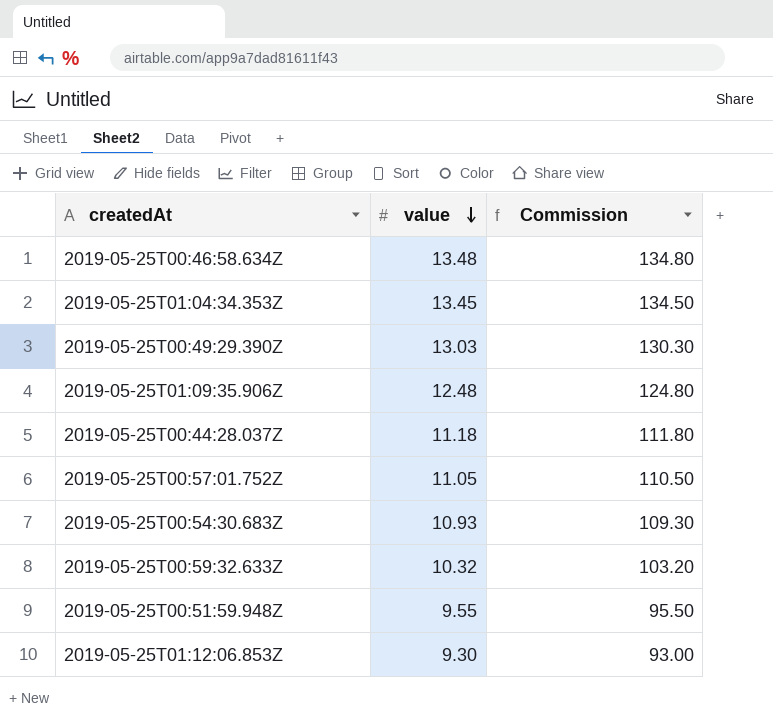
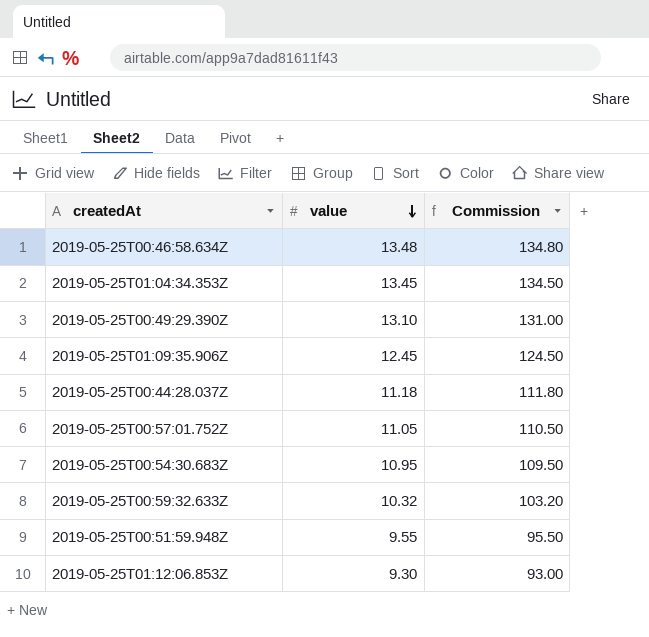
2019-05-25T00:49:29.390Z | value: 13.03 -> 13.10
2019-05-25T00:49:29.390Z | Commission: 130.30 -> 131.00
2019-05-25T01:09:35.906Z | value: 12.48 -> 12.45
2019-05-25T01:09:35.906Z | Commission: 124.80 -> 124.50
2019-05-25T00:54:30.683Z | value: 10.93 -> 10.95
2019-05-25T00:54:30.683Z | Commission: 109.30 -> 109.50

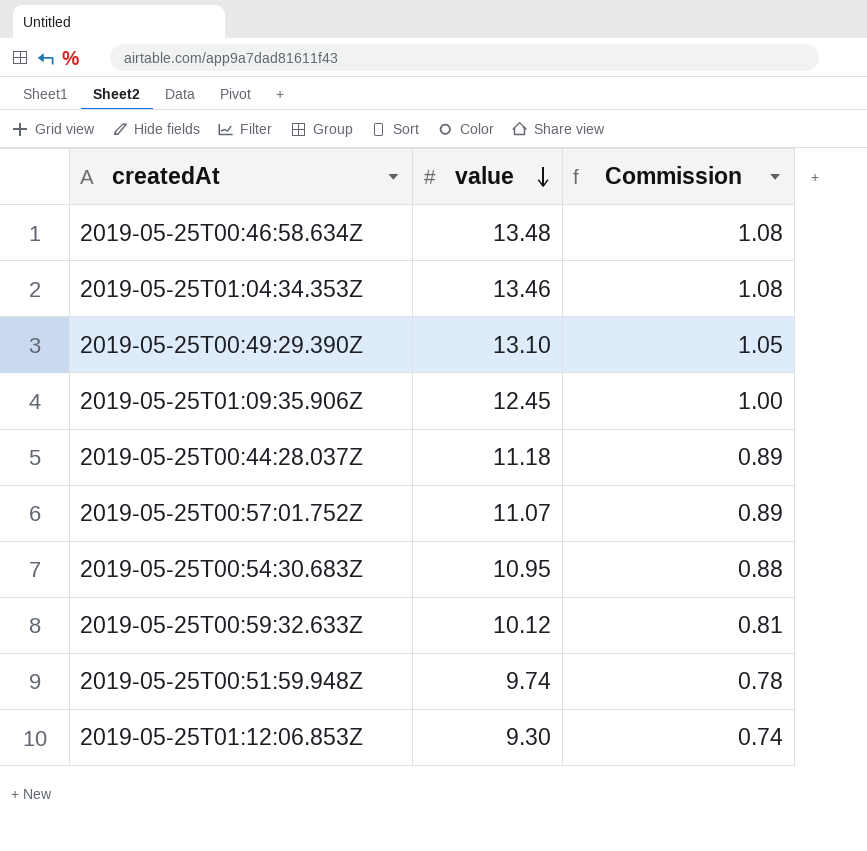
column Commission | formula: [value] * 10 -> [value] * 0.08
2019-05-25T01:04:34.353Z | value: 13.45 -> 13.46
2019-05-25T00:57:01.752Z | value: 11.05 -> 11.07
2019-05-25T00:59:32.633Z | value: 10.32 -> 10.12
2019-05-25T00:51:59.948Z | value: 9.55 -> 9.74

